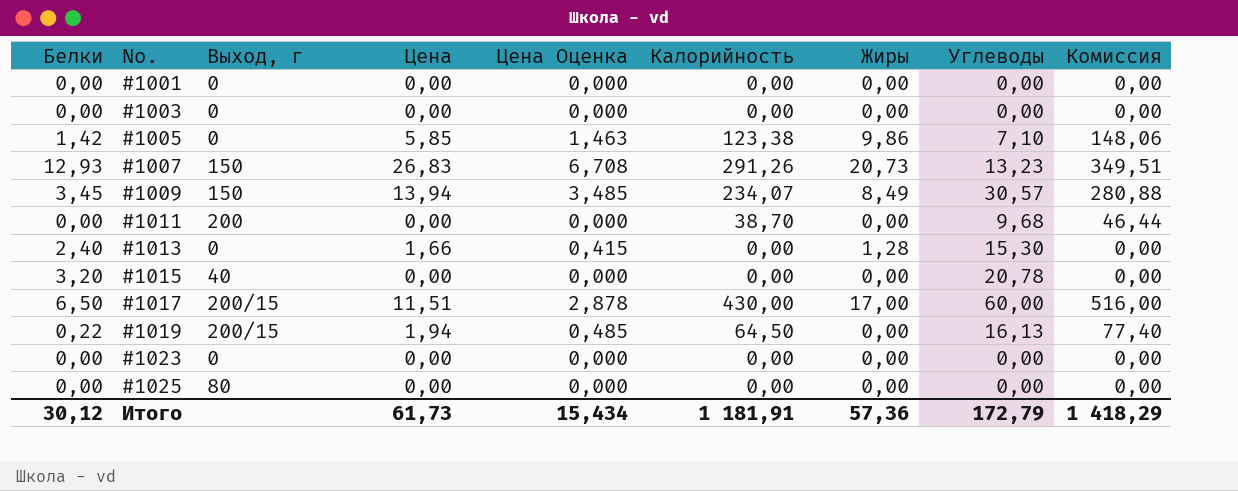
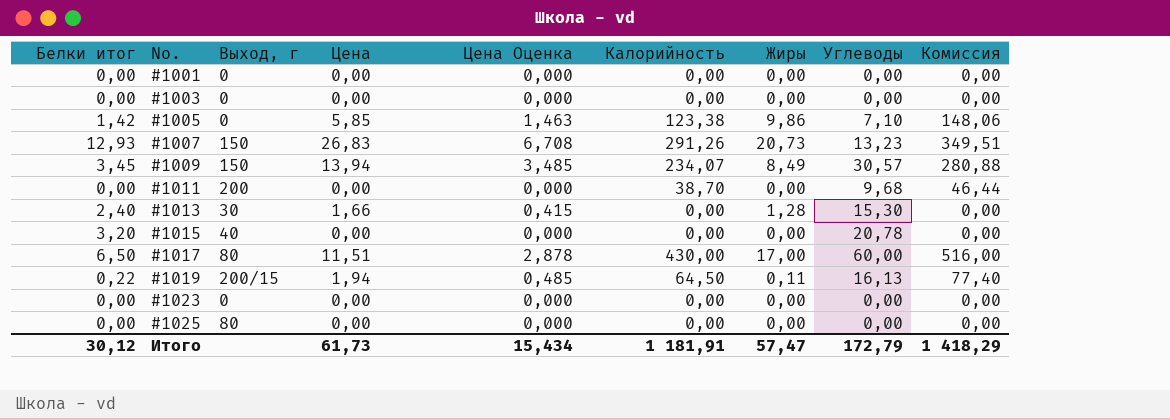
column name: Белки -> Белки итог
#1013 | Выход, г: 0 -> 30
#1017 | Выход, г: 200/15 -> 80
#1019 | Жиры: 0,00 -> 0,11
Итого | Жиры: 57,36 -> 57,47

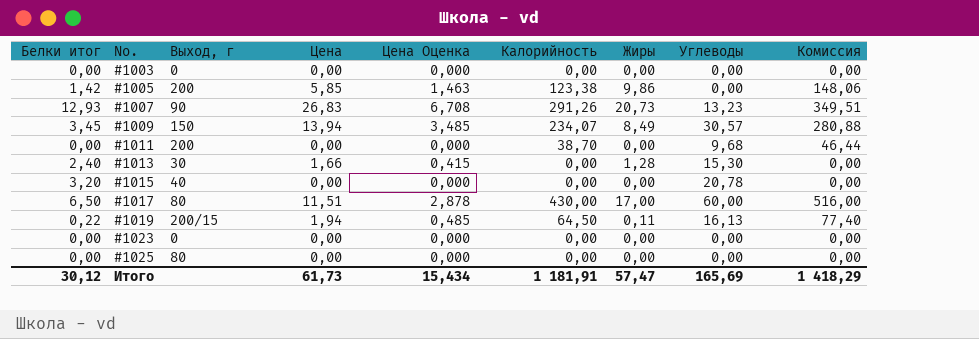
row #1001: 0,00 | 0 | 0,00 | 0,000 | 0,00 | 0,00 | 0,00 | 0,00 -> none
#1005 | Выход, г: 0 -> 200
#1005 | Углеводы: 7,10 -> 0,00
#1007 | Выход, г: 150 -> 90
Итого | Углеводы: 172,79 -> 165,69

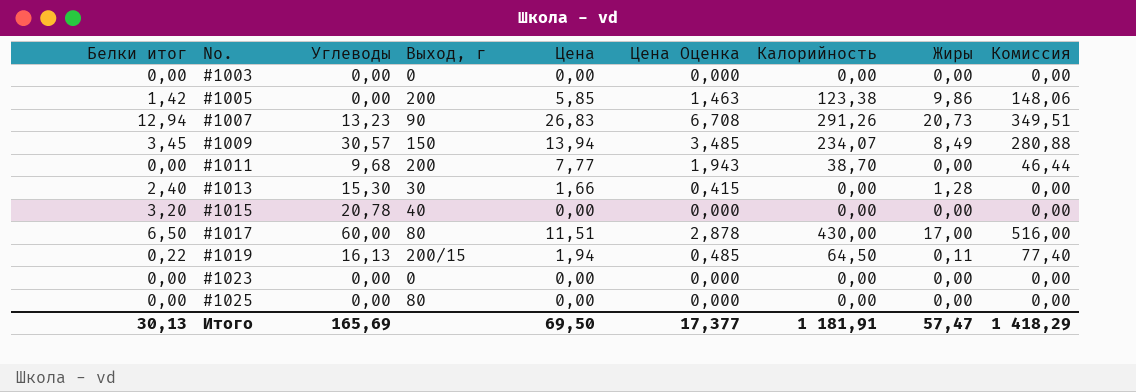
column Углеводы | position: 8 -> 3
#1007 | Белки итог: 12,93 -> 12,94
#1011 | Цена: 0,00 -> 7,77
#1011 | Цена Оценка: 0,000 -> 1,943
Итого | Белки итог: 30,12 -> 30,13
Итого | Цена: 61,73 -> 69,50
Итого | Цена Оценка: 15,434 -> 17,377

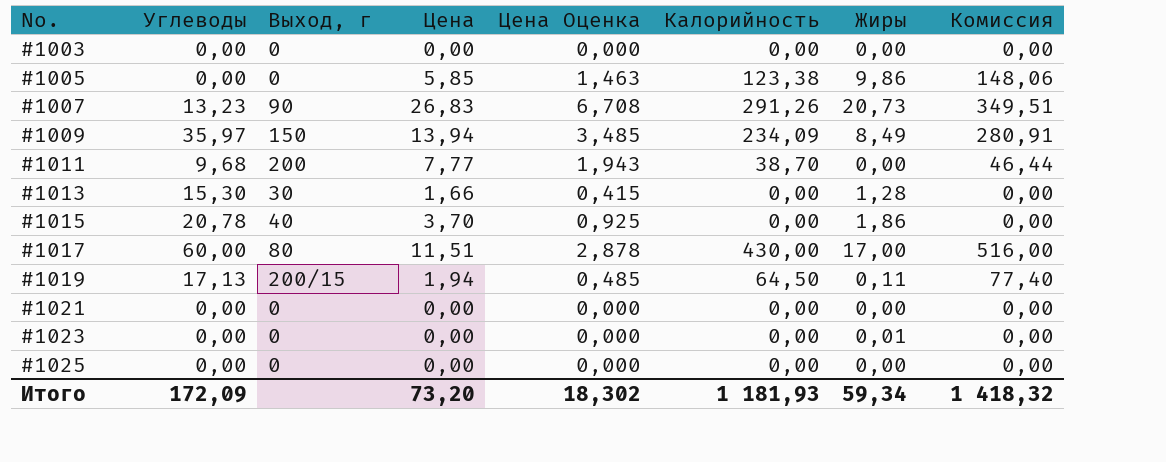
column Белки итог | position: 1 -> none
#1005 | Выход, г: 200 -> 0
#1009 | Углеводы: 30,57 -> 35,97
#1009 | Калорийность: 234,07 -> 234,09
#1009 | Комиссия: 280,88 -> 280,91
#1015 | Цена: 0,00 -> 3,70
#1015 | Цена Оценка: 0,000 -> 0,925
#1015 | Жиры: 0,00 -> 1,86
#1019 | Углеводы: 16,13 -> 17,13
row #1021: none -> 0,00 | 0 | 0,00 | 0,000 | 0,00 | 0,00 | 0,00
#1023 | Жиры: 0,00 -> 0,01
#1025 | Выход, г: 80 -> 0
Итого | Углеводы: 165,69 -> 172,09
Итого | Цена: 69,50 -> 73,20
Итого | Цена Оценка: 17,377 -> 18,302
Итого | Калорийность: 1 181,91 -> 1 181,93
Итого | Жиры: 57,47 -> 59,34
Итого | Комиссия: 1 418,29 -> 1 418,32

